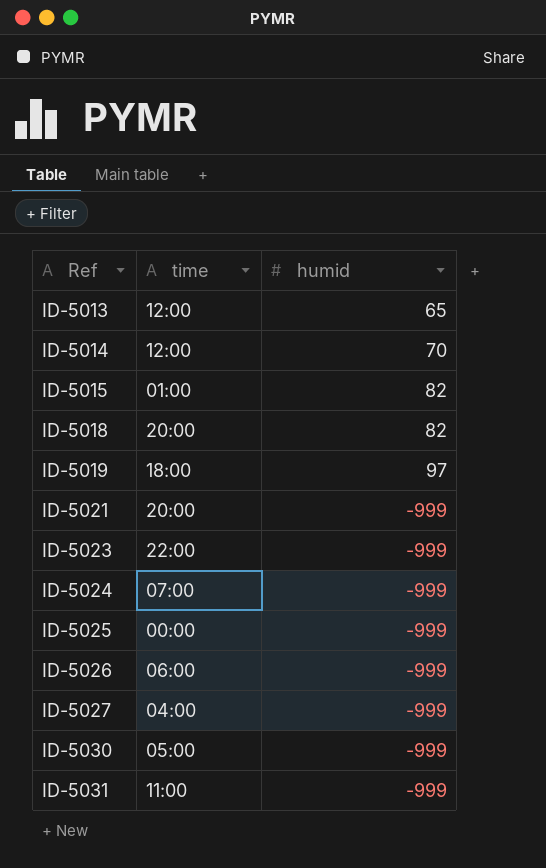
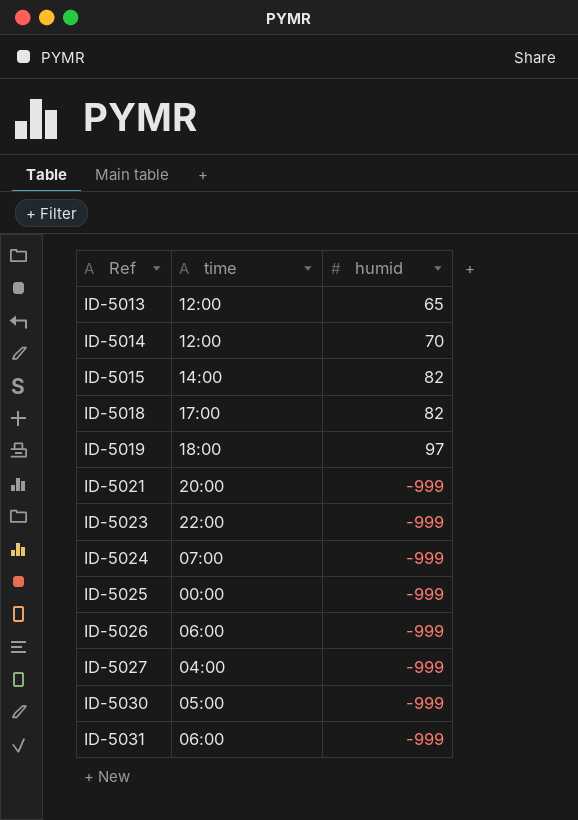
ID-5015 | time: 01:00 -> 14:00
ID-5018 | time: 20:00 -> 17:00
ID-5031 | time: 11:00 -> 06:00

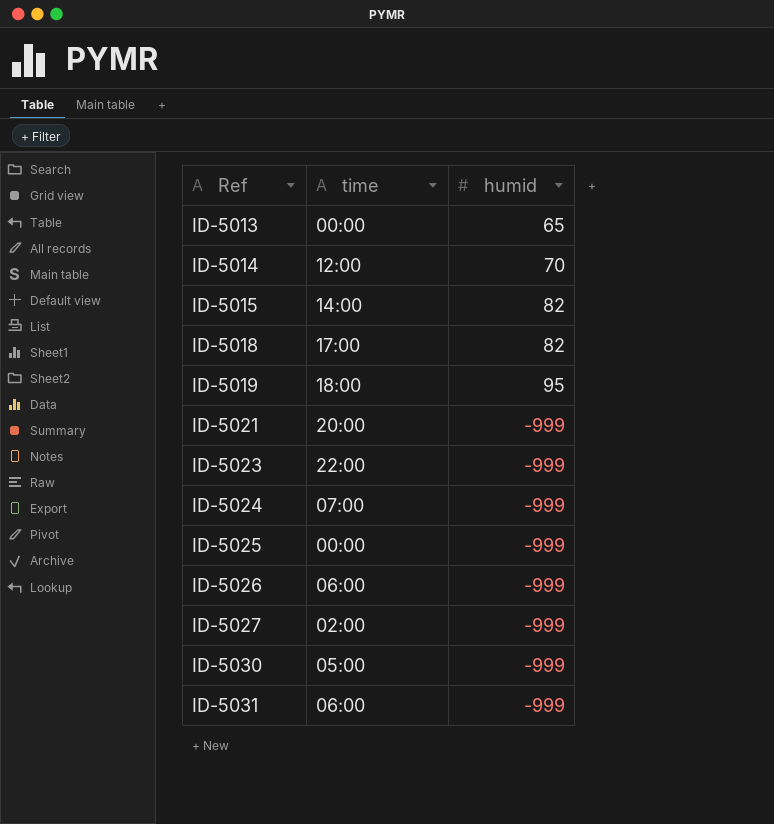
ID-5013 | time: 12:00 -> 00:00
ID-5019 | humid: 97 -> 95
ID-5027 | time: 04:00 -> 02:00

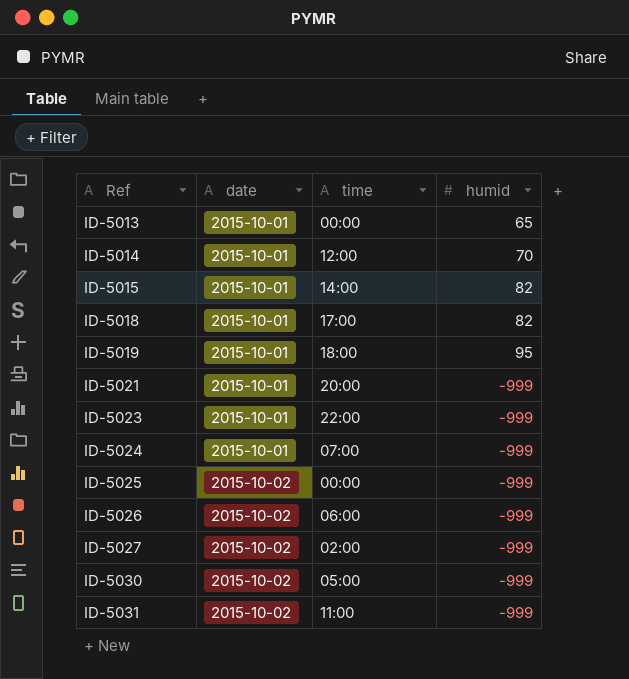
column date | position: none -> 2
ID-5031 | time: 06:00 -> 11:00

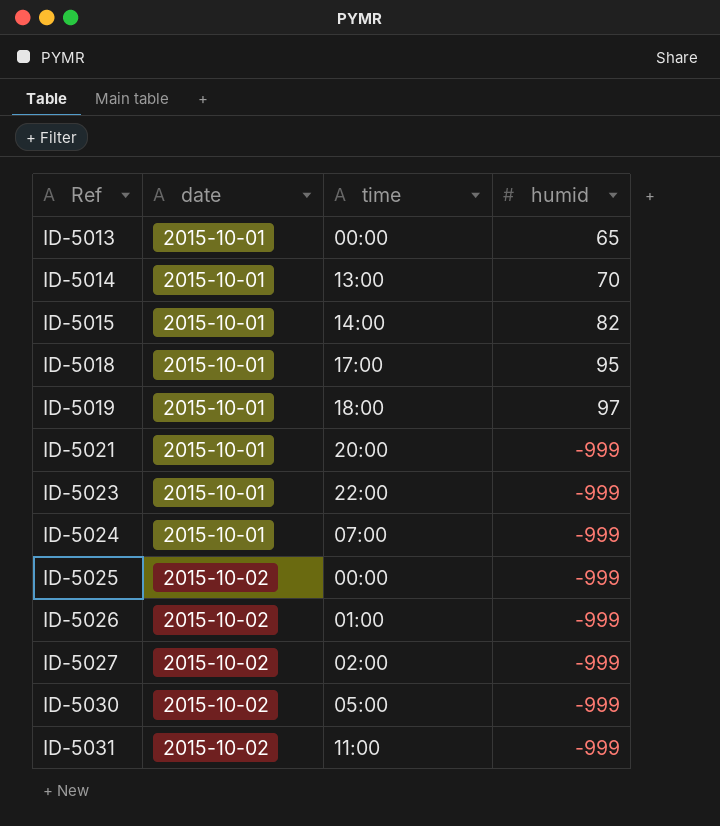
ID-5014 | time: 12:00 -> 13:00
ID-5018 | humid: 82 -> 95
ID-5019 | humid: 95 -> 97
ID-5026 | time: 06:00 -> 01:00

